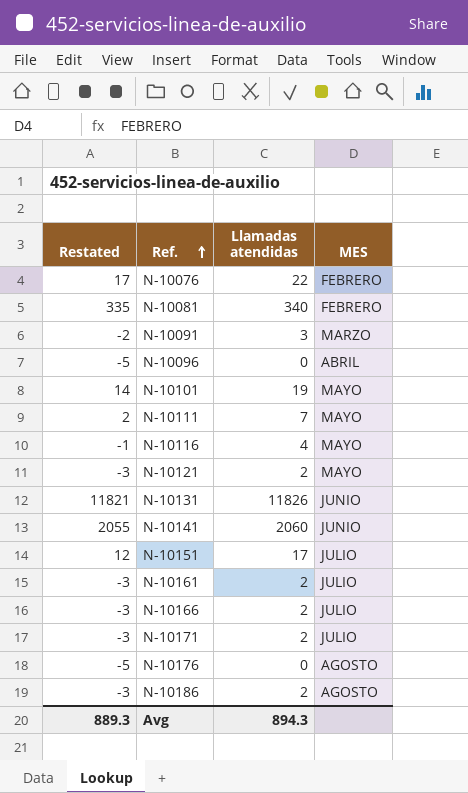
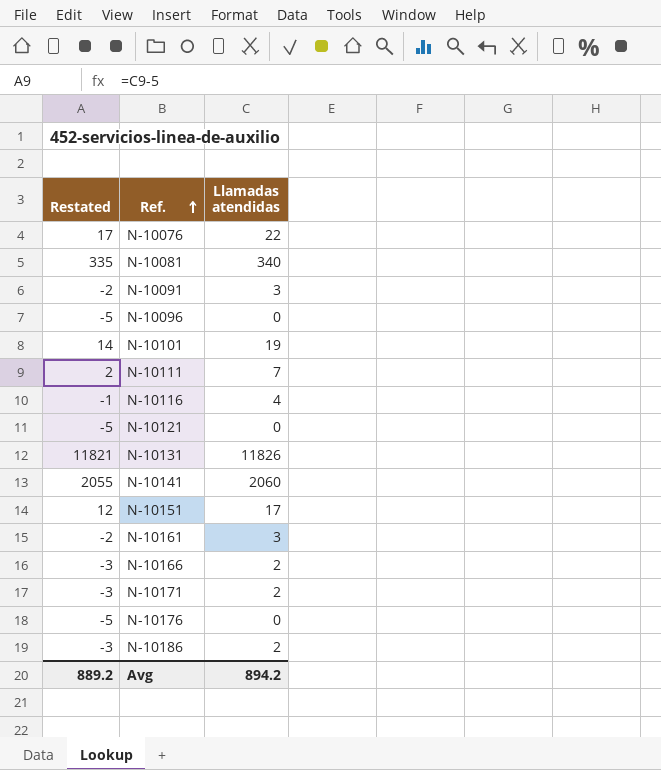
column MES | position: 4 -> none
N-10121 | Restated: -3 -> -5
N-10121 | Llamadas atendidas: 2 -> 0
N-10161 | Restated: -3 -> -2
N-10161 | Llamadas atendidas: 2 -> 3
Avg | Restated: 889.3 -> 889.2
Avg | Llamadas atendidas: 894.3 -> 894.2

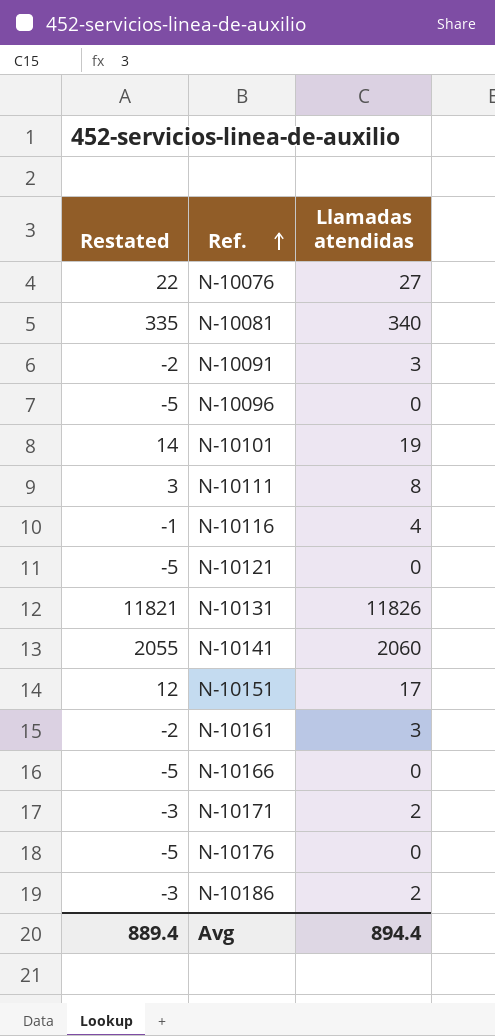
N-10076 | Restated: 17 -> 22
N-10076 | Llamadas atendidas: 22 -> 27
N-10111 | Restated: 2 -> 3
N-10111 | Llamadas atendidas: 7 -> 8
N-10166 | Restated: -3 -> -5
N-10166 | Llamadas atendidas: 2 -> 0
Avg | Restated: 889.2 -> 889.4
Avg | Llamadas atendidas: 894.2 -> 894.4

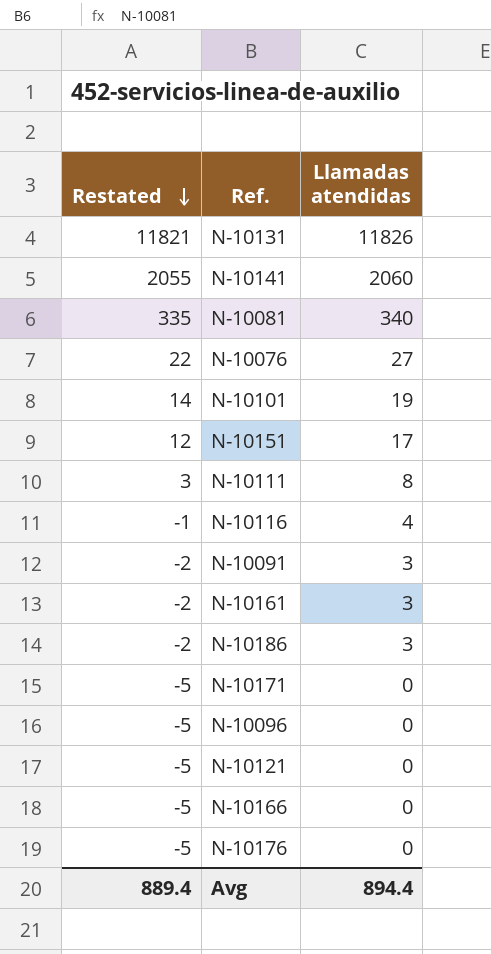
row order: Ref. ascending -> Restated descending
N-10186 | Restated: -3 -> -2
N-10186 | Llamadas atendidas: 2 -> 3
N-10171 | Restated: -3 -> -5
N-10171 | Llamadas atendidas: 2 -> 0

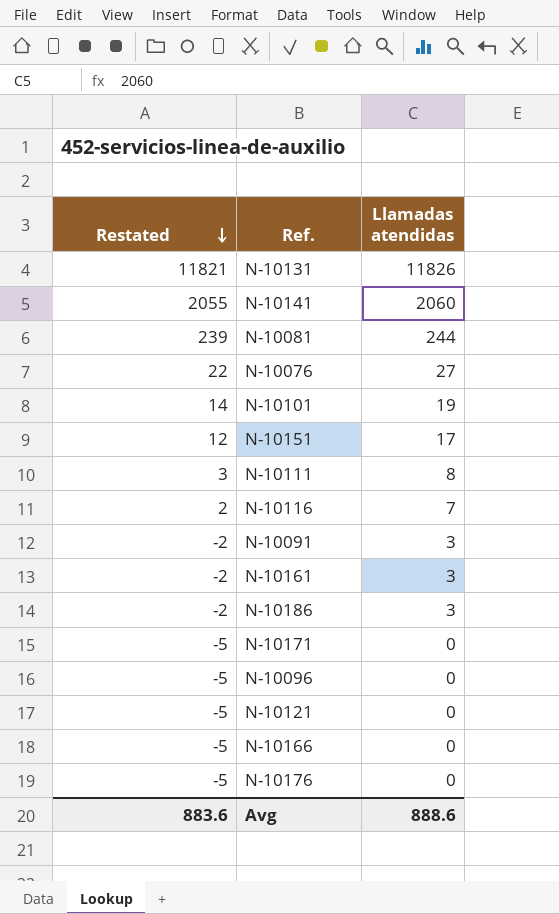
N-10081 | Restated: 335 -> 239
N-10081 | Llamadas atendidas: 340 -> 244
N-10116 | Restated: -1 -> 2
N-10116 | Llamadas atendidas: 4 -> 7
Avg | Restated: 889.4 -> 883.6
Avg | Llamadas atendidas: 894.4 -> 888.6

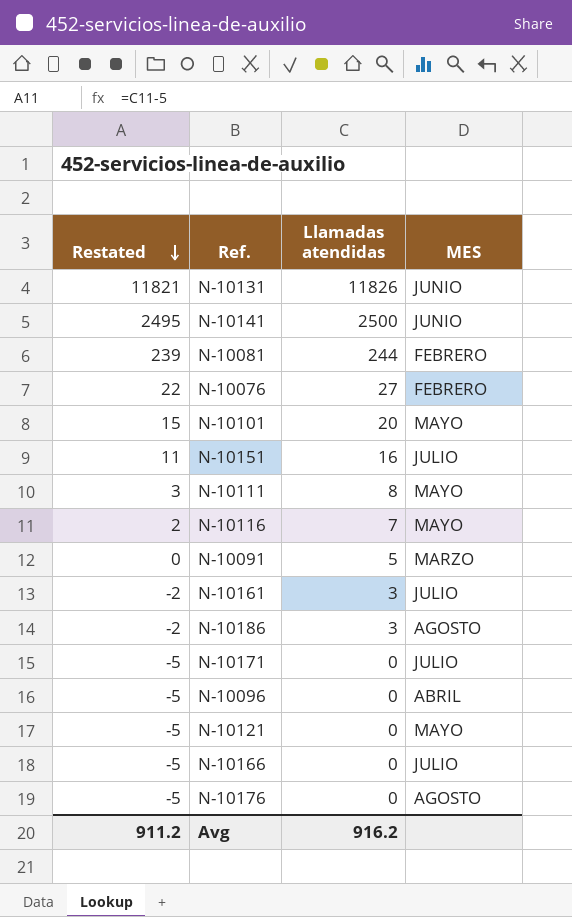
column MES | position: none -> 4
N-10141 | Restated: 2055 -> 2495
N-10141 | Llamadas atendidas: 2060 -> 2500
N-10101 | Restated: 14 -> 15
N-10101 | Llamadas atendidas: 19 -> 20
N-10151 | Restated: 12 -> 11
N-10151 | Llamadas atendidas: 17 -> 16
N-10091 | Restated: -2 -> 0
N-10091 | Llamadas atendidas: 3 -> 5
Avg | Restated: 883.6 -> 911.2
Avg | Llamadas atendidas: 888.6 -> 916.2

